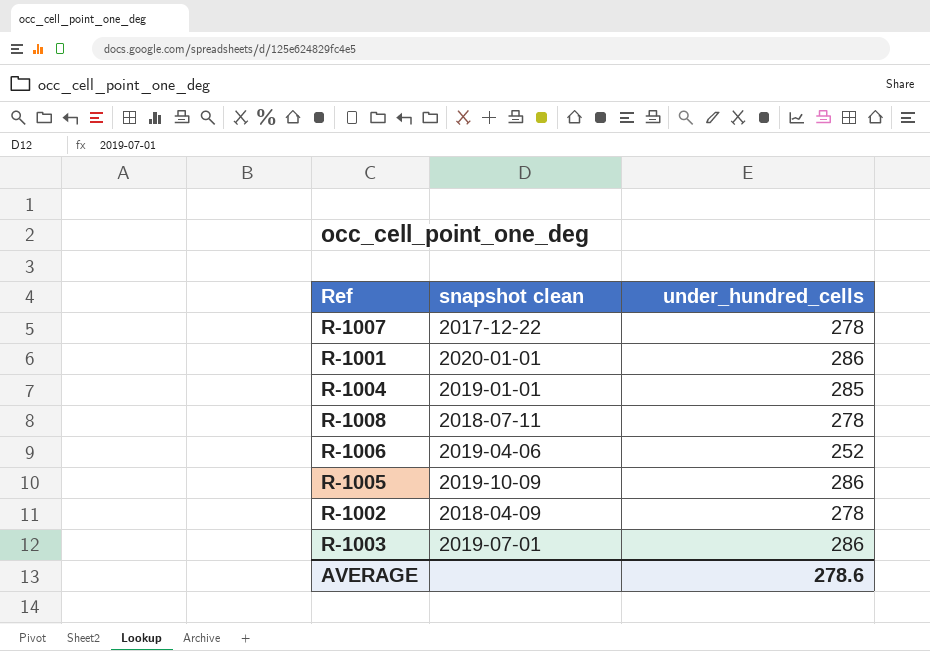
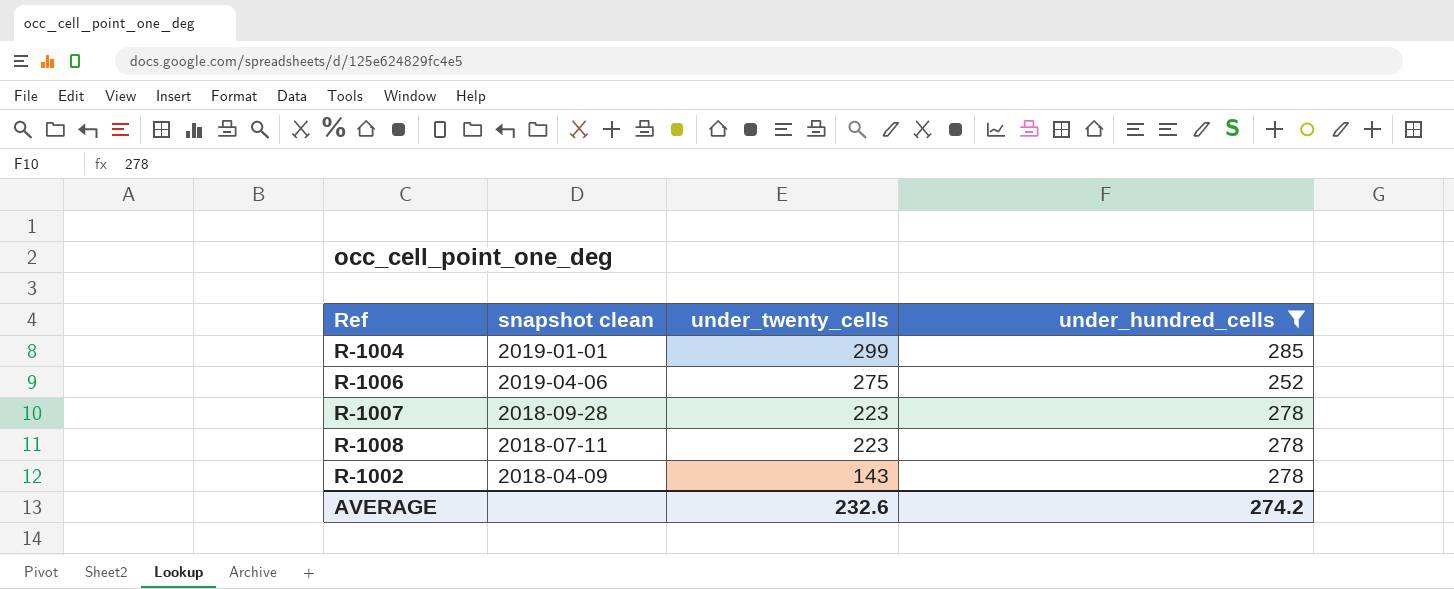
filter: none -> under_hundred_cells != 286
row order: none -> under_twenty_cells descending
column under_twenty_cells | position: none -> 3
R-1007 | snapshot clean: 2017-12-22 -> 2018-09-28
AVERAGE | under_hundred_cells: 278.6 -> 274.2

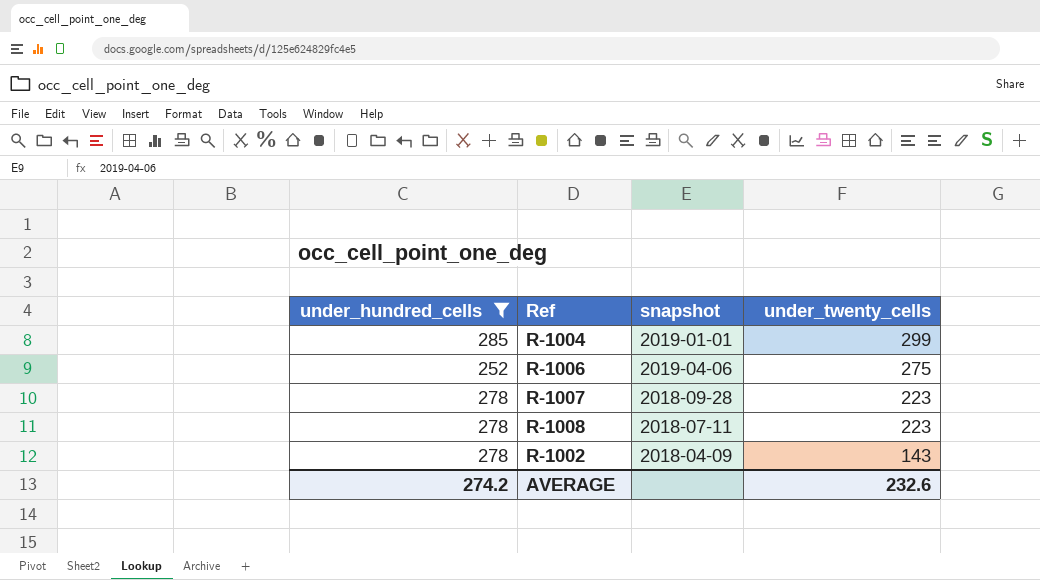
column under_hundred_cells | position: 4 -> 1
column name: snapshot clean -> snapshot

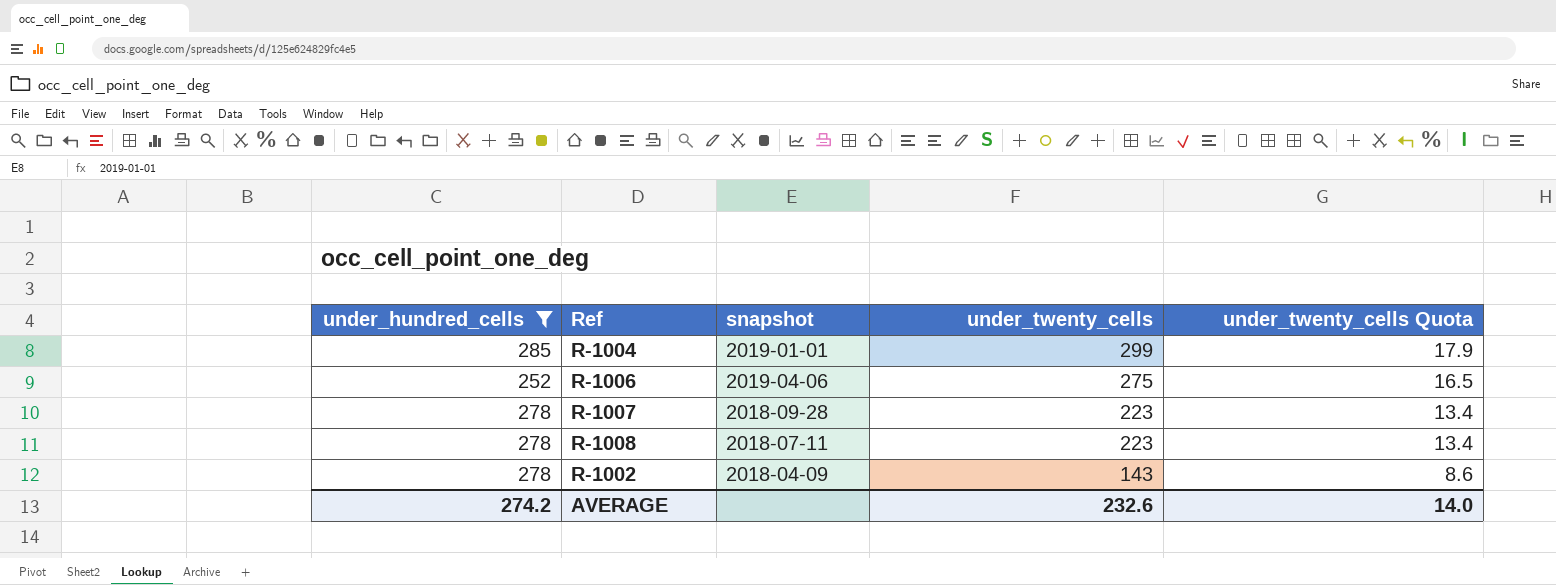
column under_twenty_cells Quota | formula: none -> [under_twenty_cells] * 0.06

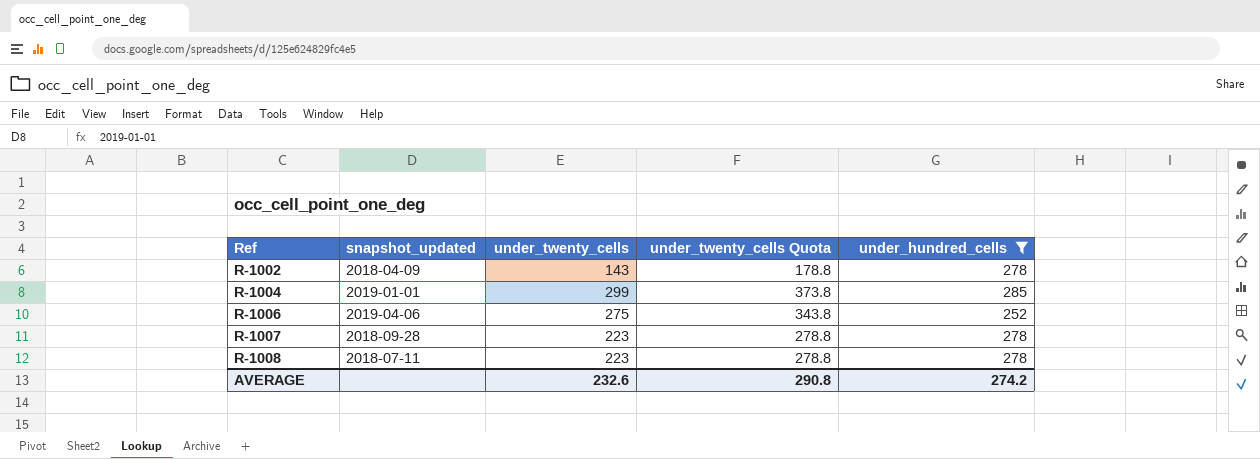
row order: under_twenty_cells descending -> Ref ascending
column name: snapshot -> snapshot_updated
column under_twenty_cells Quota | formula: [under_twenty_cells] * 0.06 -> [under_twenty_cells] * 1.25
column under_hundred_cells | position: 1 -> 5
AVERAGE | under_twenty_cells Quota: 14.0 -> 290.8

